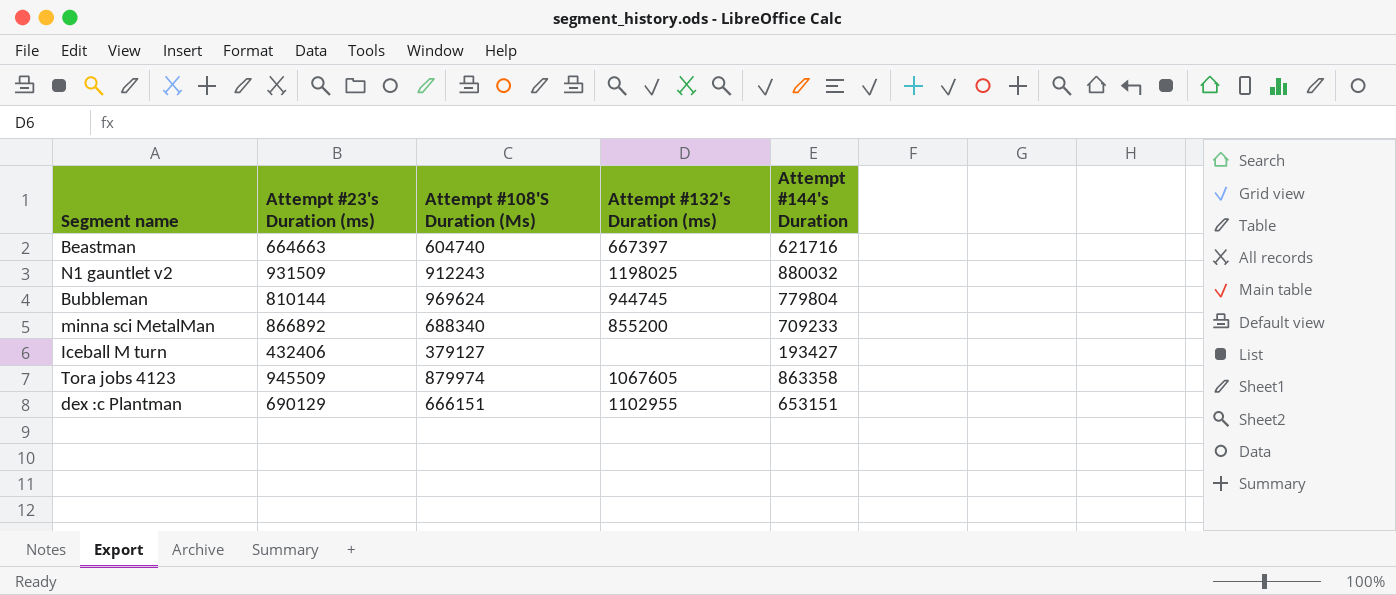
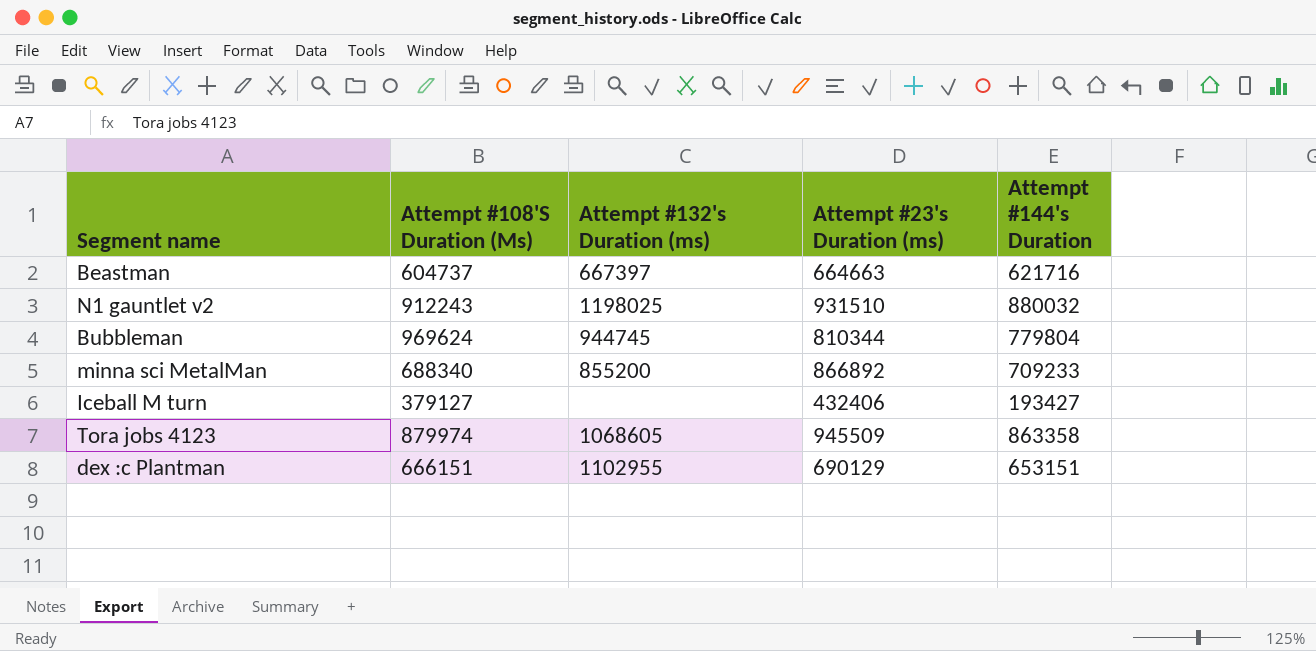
column Attempt #23's Duration (ms) | position: 2 -> 4
Beastman | Attempt #108'S Duration (Ms): 604740 -> 604737
N1 gauntlet v2 | Attempt #23's Duration (ms): 931509 -> 931510
Bubbleman | Attempt #23's Duration (ms): 810144 -> 810344
Tora jobs 4123 | Attempt #132's Duration (ms): 1067605 -> 1068605

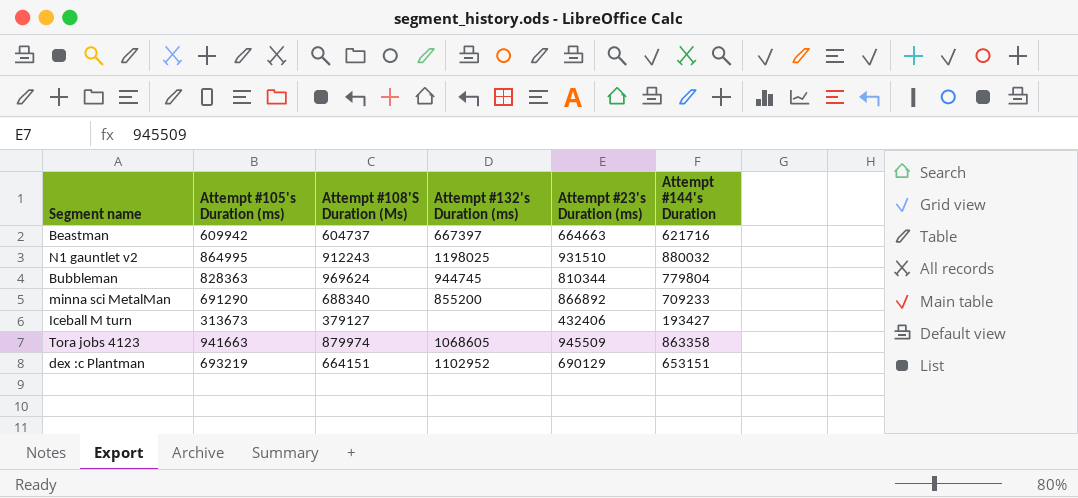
column Attempt #105's Duration (ms) | position: none -> 2
dex :c Plantman | Attempt #108'S Duration (Ms): 666151 -> 664151
dex :c Plantman | Attempt #132's Duration (ms): 1102955 -> 1102952

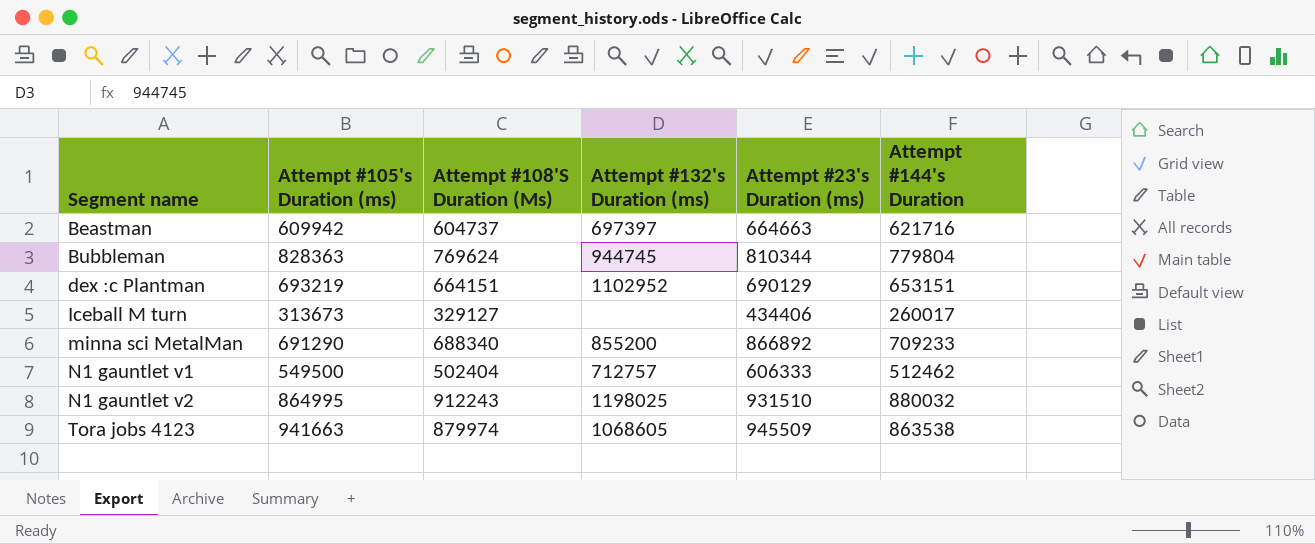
row order: none -> Segment name ascending
Beastman | Attempt #132's Duration (ms): 667397 -> 697397
Bubbleman | Attempt #108'S Duration (Ms): 969624 -> 769624
Iceball M turn | Attempt #108'S Duration (Ms): 379127 -> 329127
Iceball M turn | Attempt #23's Duration (ms): 432406 -> 434406
Iceball M turn | Attempt #144's Duration: 193427 -> 260017
row N1 gauntlet v1: none -> 549500 | 502404 | 712757 | 606333 | 512462
Tora jobs 4123 | Attempt #144's Duration: 863358 -> 863538

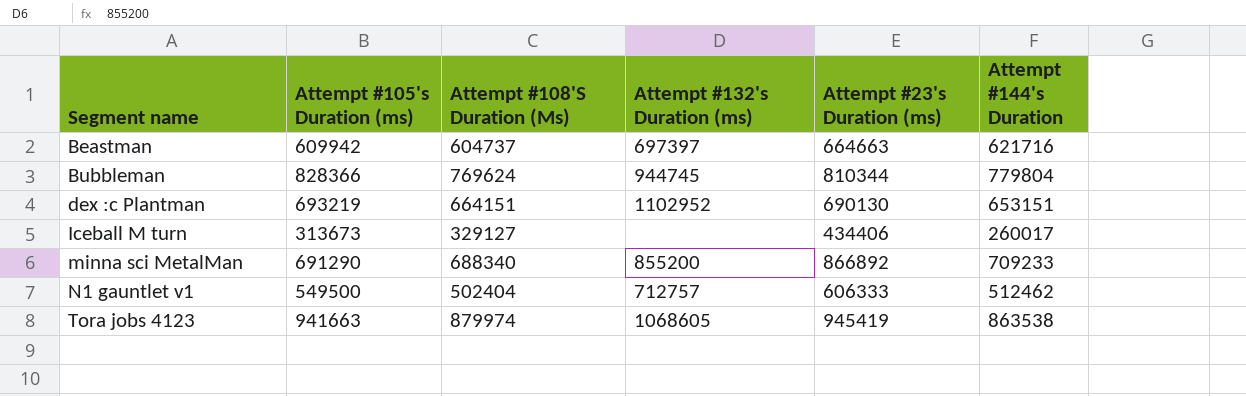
row N1 gauntlet v2: 864995 | 912243 | 1198025 | 931510 | 880032 -> none
Bubbleman | Attempt #105's Duration (ms): 828363 -> 828366
dex :c Plantman | Attempt #23's Duration (ms): 690129 -> 690130
Tora jobs 4123 | Attempt #23's Duration (ms): 945509 -> 945419

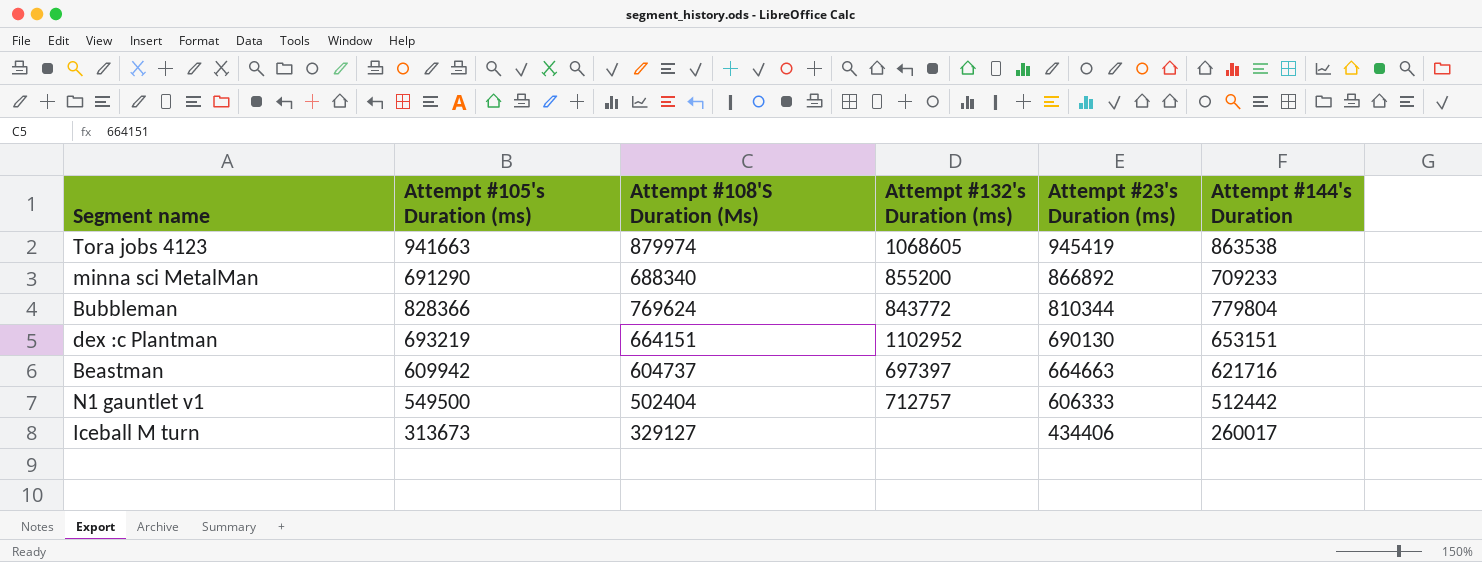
row order: Segment name ascending -> Attempt #23's Duration (ms) descending
Bubbleman | Attempt #132's Duration (ms): 944745 -> 843772
N1 gauntlet v1 | Attempt #144's Duration: 512462 -> 512442

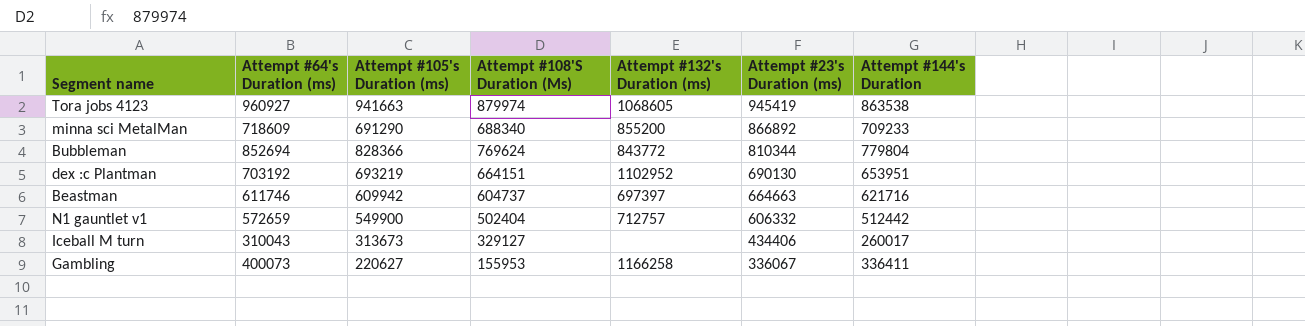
column Attempt #64's Duration (ms) | position: none -> 2
dex :c Plantman | Attempt #144's Duration: 653151 -> 653951
N1 gauntlet v1 | Attempt #105's Duration (ms): 549500 -> 549900
N1 gauntlet v1 | Attempt #23's Duration (ms): 606333 -> 606332
row Gambling: none -> 400073 | 220627 | 155953 | 1166258 | 336067 | 336411

